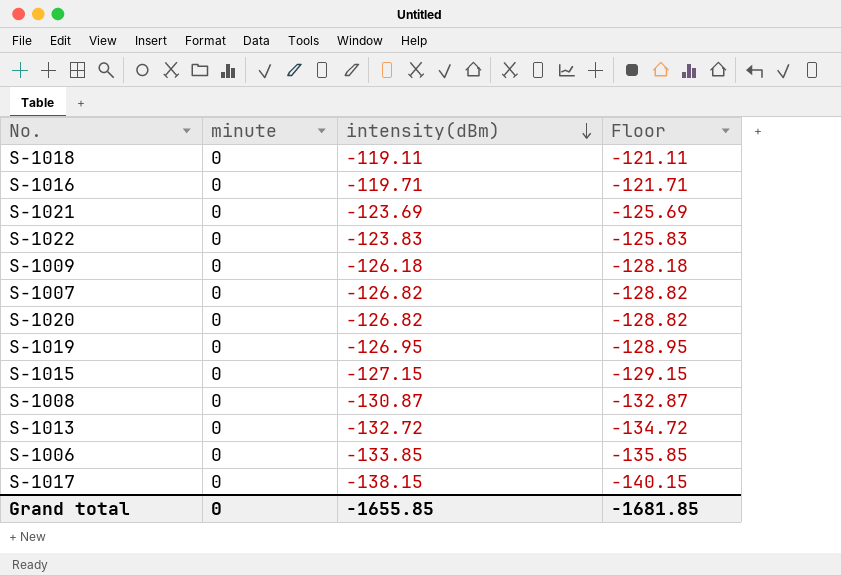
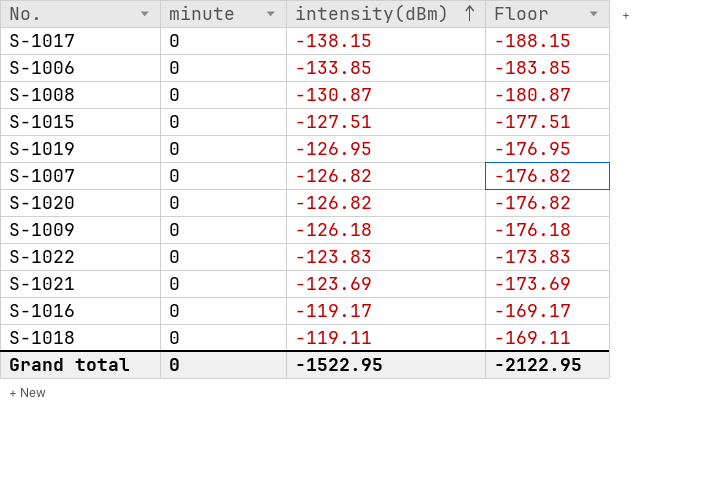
row order: intensity(dBm) descending -> intensity(dBm) ascending
column Floor | formula: [intensity(dBm)] - 2 -> [intensity(dBm)] - 50
row S-1013: 0 | -132.72 | -134.72 -> none
S-1015 | intensity(dBm): -127.15 -> -127.51
S-1016 | intensity(dBm): -119.71 -> -119.17
Grand total | intensity(dBm): -1655.85 -> -1522.95
Grand total | Floor: -1681.85 -> -2122.95

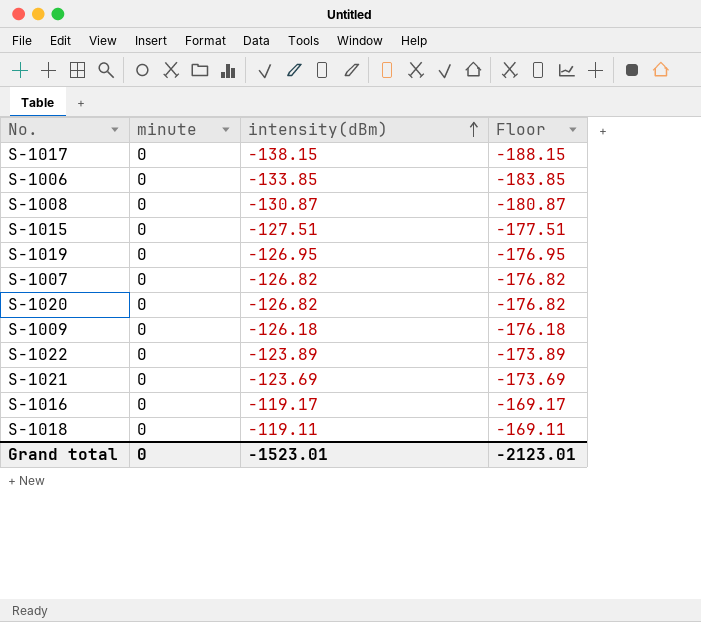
S-1022 | intensity(dBm): -123.83 -> -123.89
S-1022 | Floor: -173.83 -> -173.89
Grand total | intensity(dBm): -1522.95 -> -1523.01
Grand total | Floor: -2122.95 -> -2123.01

